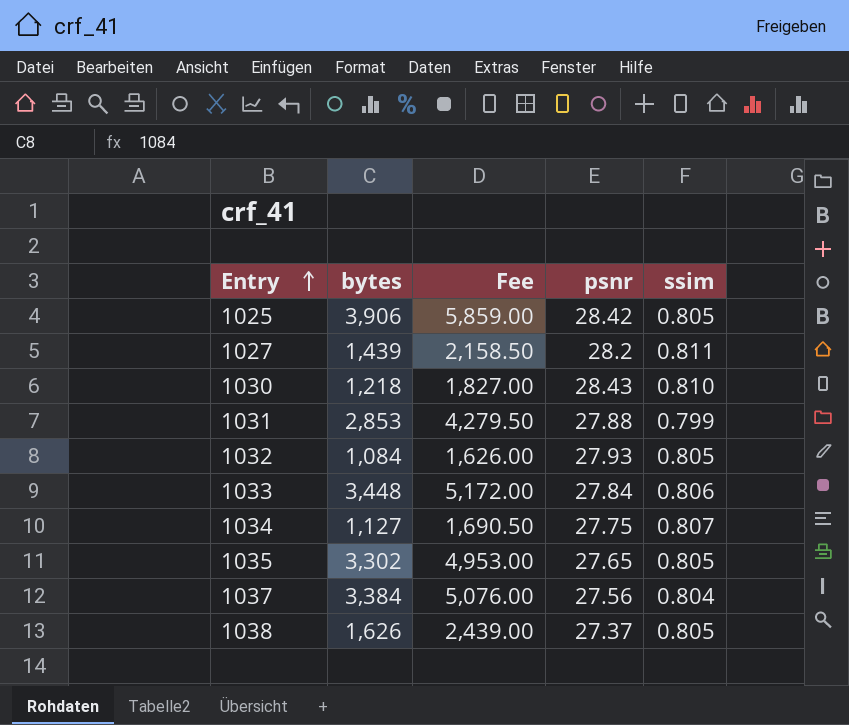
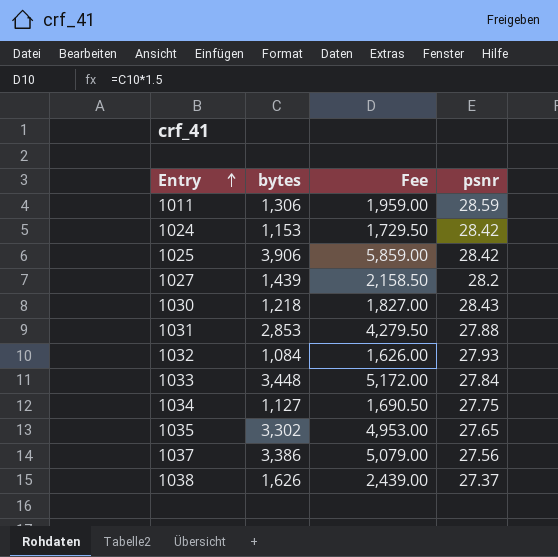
column ssim | position: 5 -> none
row 1011: none -> 1,306 | 1,959.00 | 28.59
row 1024: none -> 1,153 | 1,729.50 | 28.42
1037 | bytes: 3,384 -> 3,386
1037 | Fee: 5,076.00 -> 5,079.00

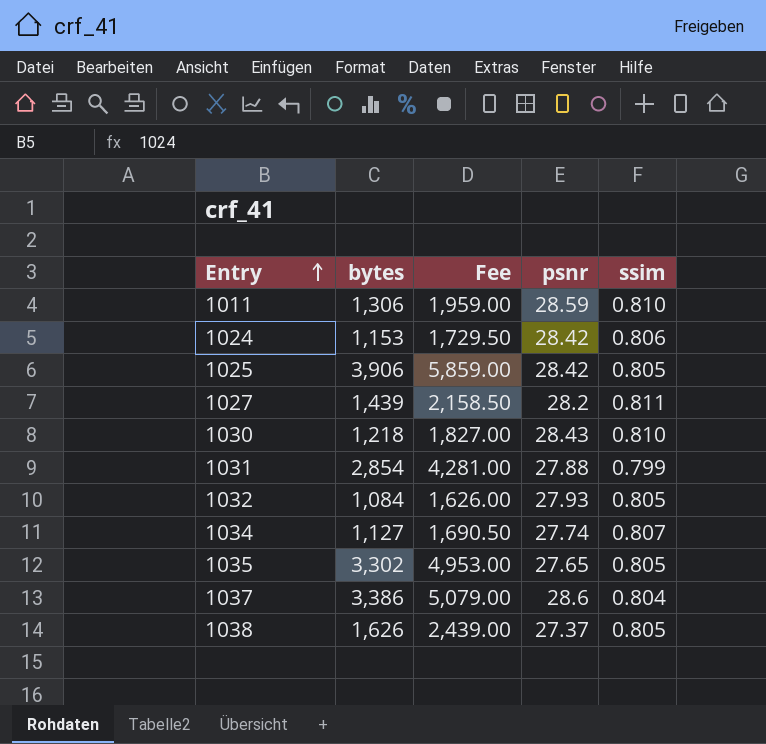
column ssim | position: none -> 5
row 1033: 3,448 | 5,172.00 | 27.84 -> none
1031 | bytes: 2,853 -> 2,854
1031 | Fee: 4,279.50 -> 4,281.00
1034 | psnr: 27.75 -> 27.74
1037 | psnr: 27.56 -> 28.6

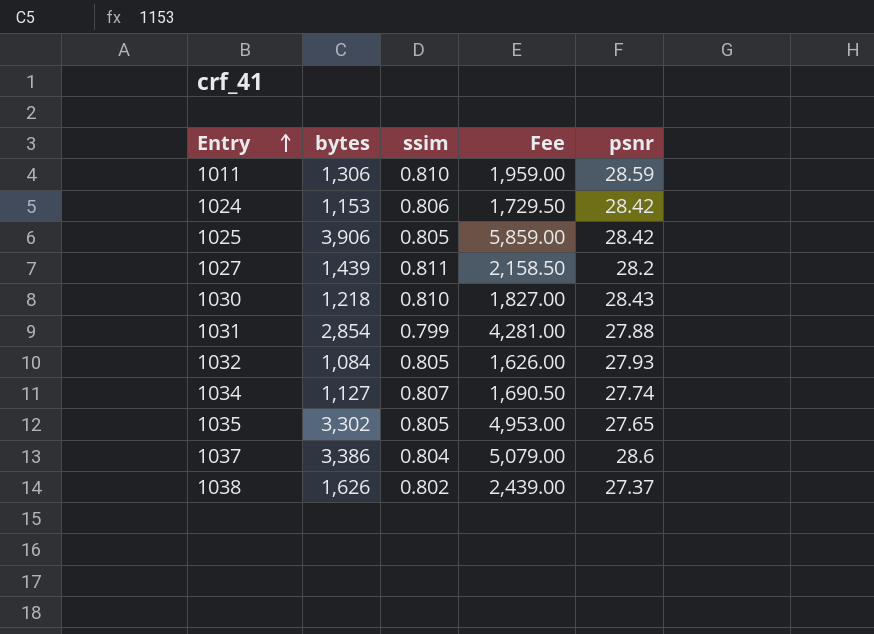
column ssim | position: 5 -> 3
1038 | ssim: 0.805 -> 0.802

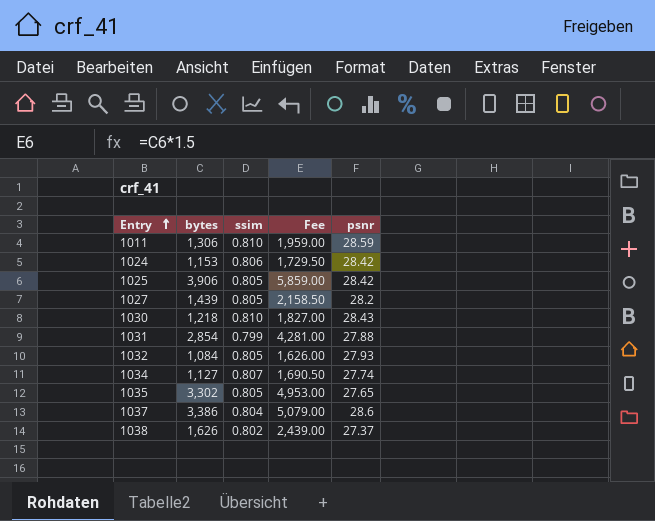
1027 | ssim: 0.811 -> 0.805

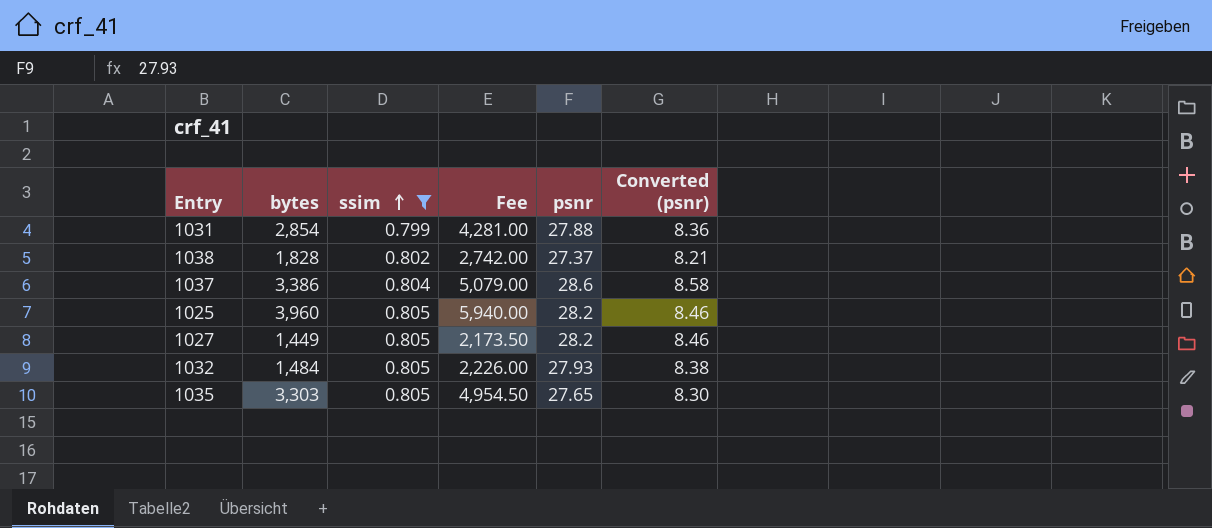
filter: none -> ssim <= 0.805
row order: Entry ascending -> ssim ascending
column Converted (psnr) | formula: none -> [psnr] * 0.3
1038 | bytes: 1,626 -> 1,828
1038 | Fee: 2,439.00 -> 2,742.00
1025 | bytes: 3,906 -> 3,960
1025 | Fee: 5,859.00 -> 5,940.00
1025 | psnr: 28.42 -> 28.2
1027 | bytes: 1,439 -> 1,449
1027 | Fee: 2,158.50 -> 2,173.50
1032 | bytes: 1,084 -> 1,484
1032 | Fee: 1,626.00 -> 2,226.00
1035 | bytes: 3,302 -> 3,303
1035 | Fee: 4,953.00 -> 4,954.50

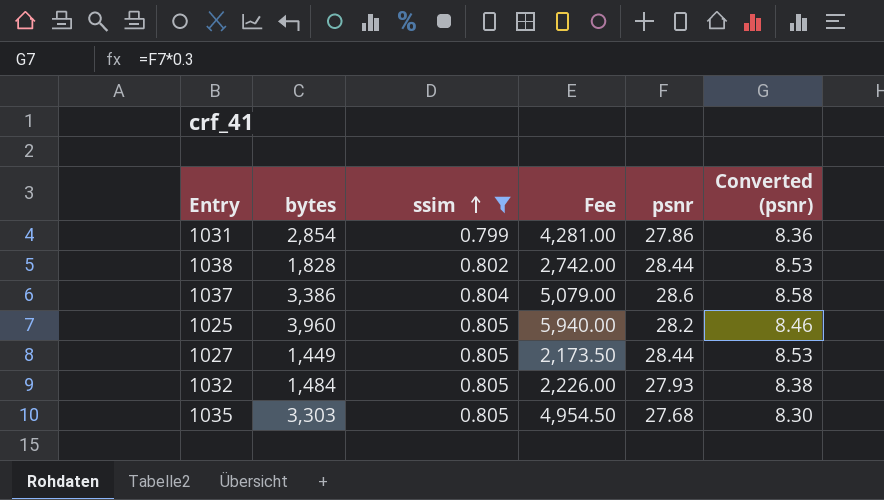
1031 | psnr: 27.88 -> 27.86
1038 | psnr: 27.37 -> 28.44
1038 | Converted (psnr): 8.21 -> 8.53
1027 | psnr: 28.2 -> 28.44
1027 | Converted (psnr): 8.46 -> 8.53
1035 | psnr: 27.65 -> 27.68

